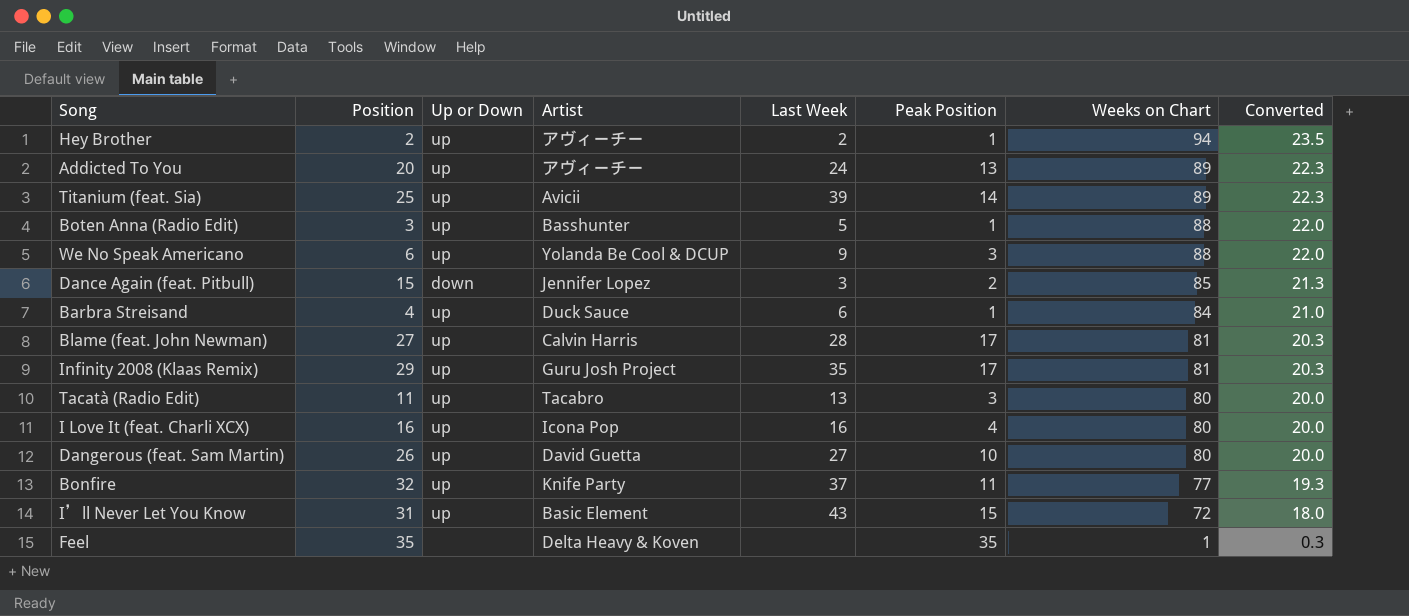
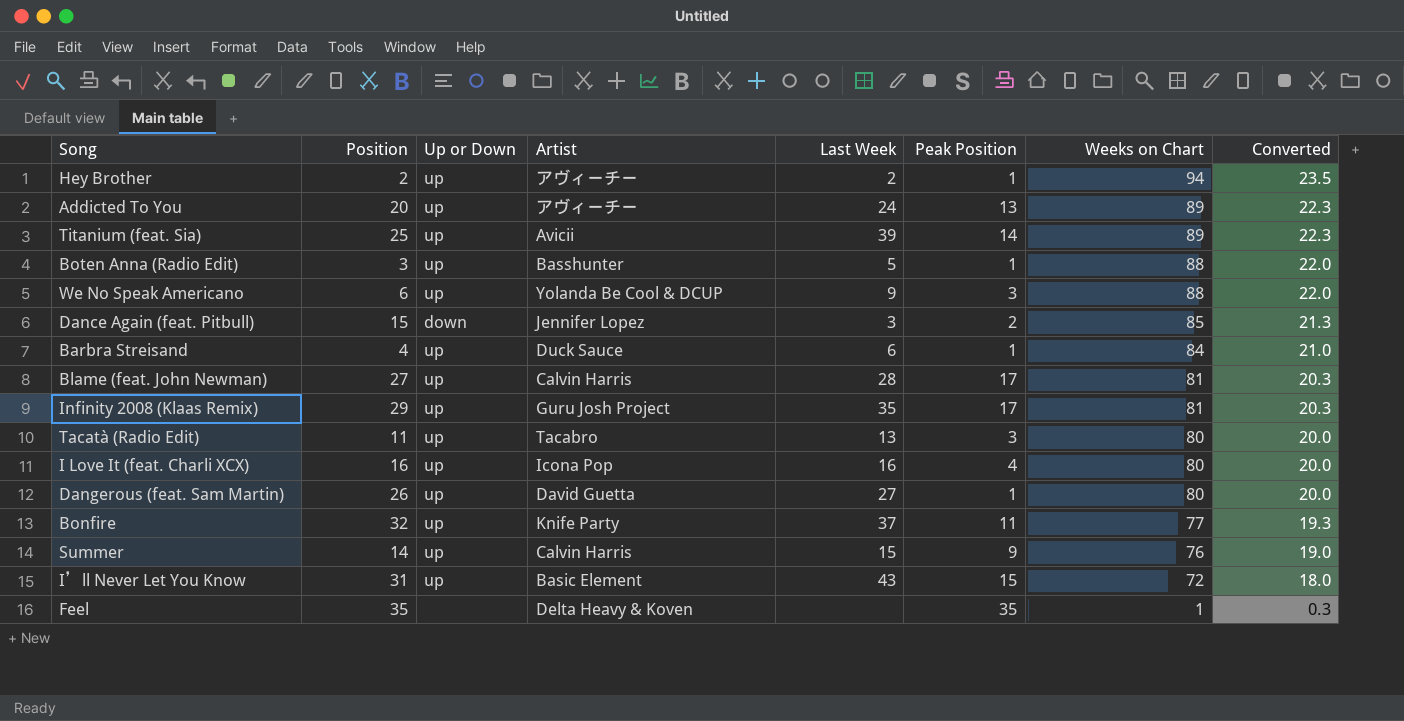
Dangerous (feat. Sam Martin) | Peak Position: 10 -> 1
row Summer: none -> 14 | up | Calvin Harris | 15 | 9 | 76 | 19.0

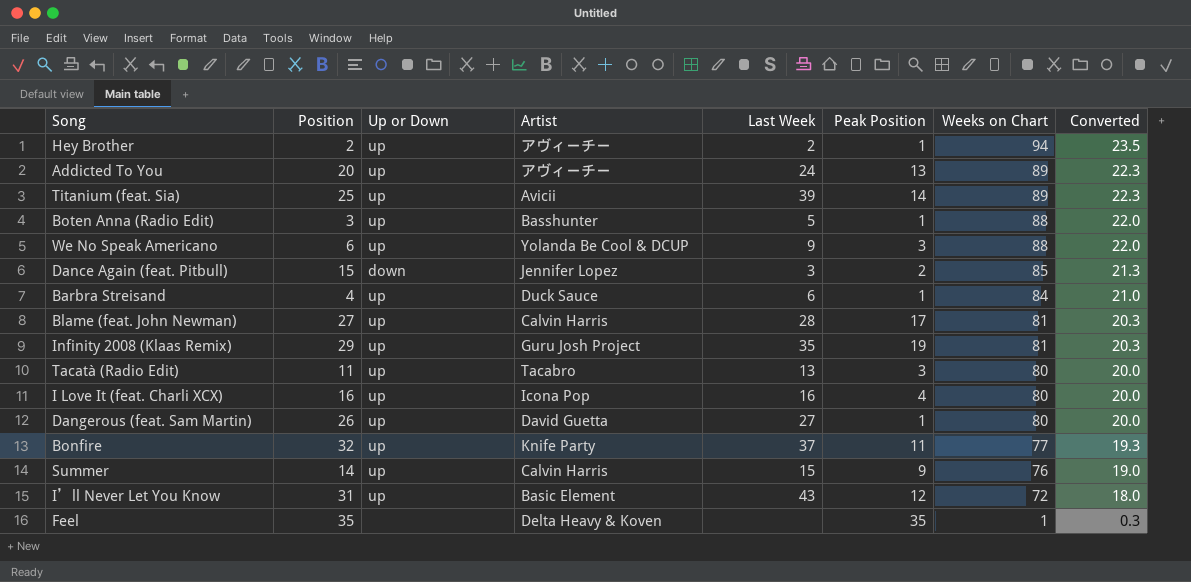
Infinity 2008 (Klaas Remix) | Peak Position: 17 -> 19
I’ll Never Let You Know | Peak Position: 15 -> 12

